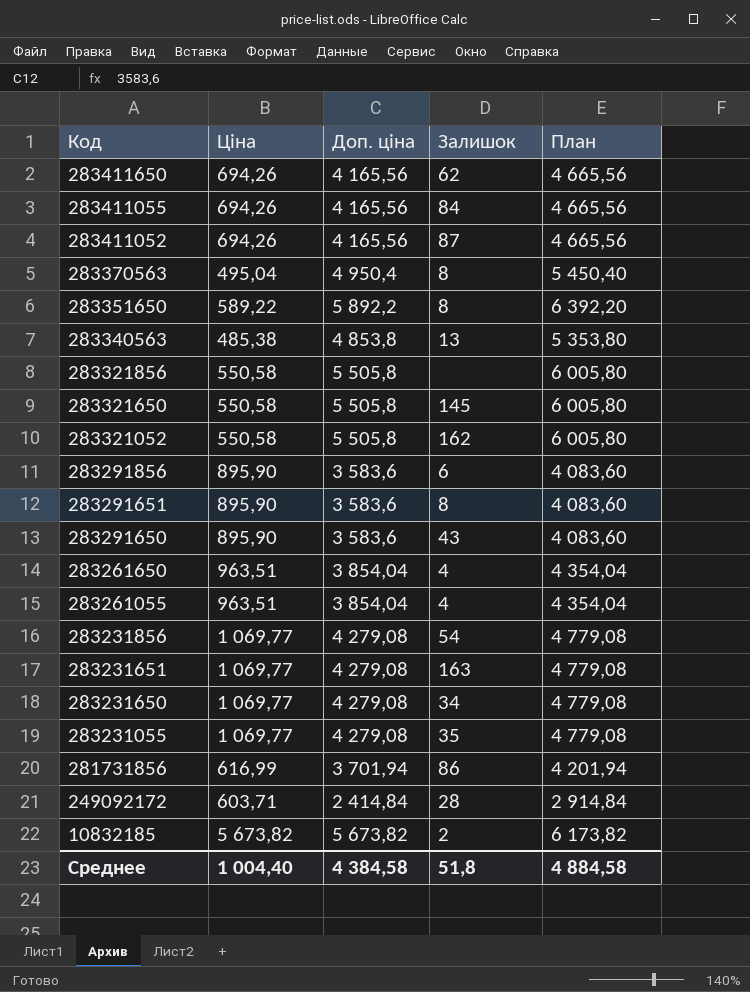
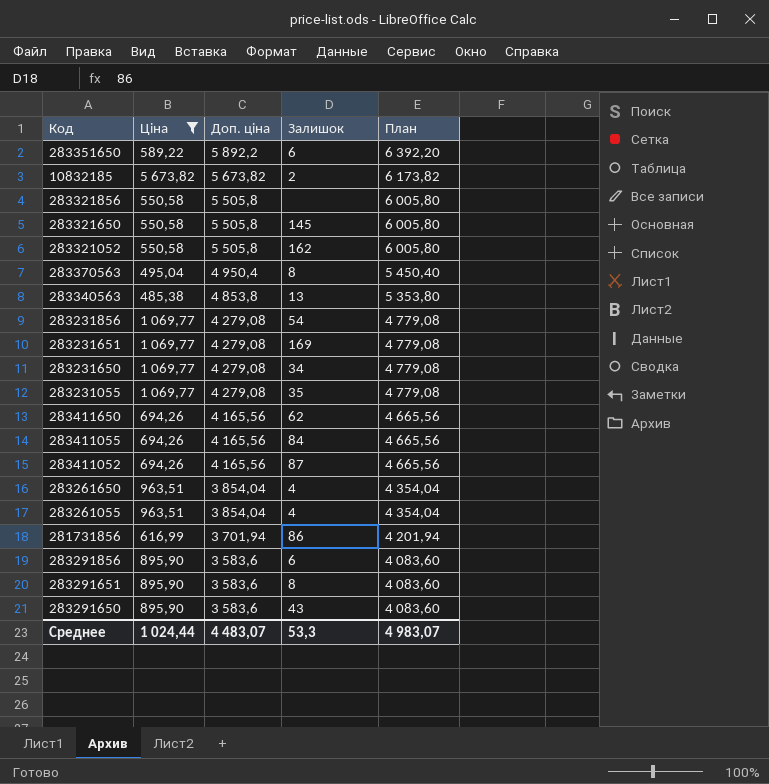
filter: none -> Ціна != 603,71
row order: Код descending -> Доп. ціна descending
283351650 | Залишок: 8 -> 6
283231651 | Залишок: 163 -> 169
Среднее | Ціна: 1 004,40 -> 1 024,44
Среднее | Доп. ціна: 4 384,58 -> 4 483,07
Среднее | Залишок: 51,8 -> 53,3
Среднее | План: 4 884,58 -> 4 983,07

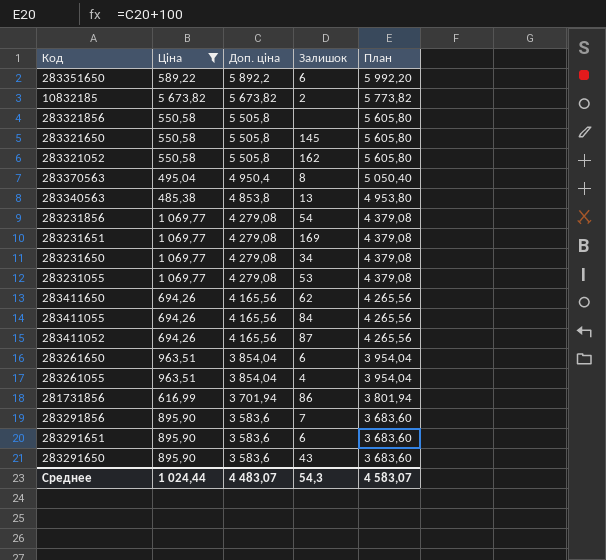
column План | formula: [Доп. ціна] + 500 -> [Доп. ціна] + 100
283231055 | Залишок: 35 -> 53
283261650 | Залишок: 4 -> 6
283291856 | Залишок: 6 -> 7
283291651 | Залишок: 8 -> 6
Среднее | Залишок: 53,3 -> 54,3
Среднее | План: 4 983,07 -> 4 583,07

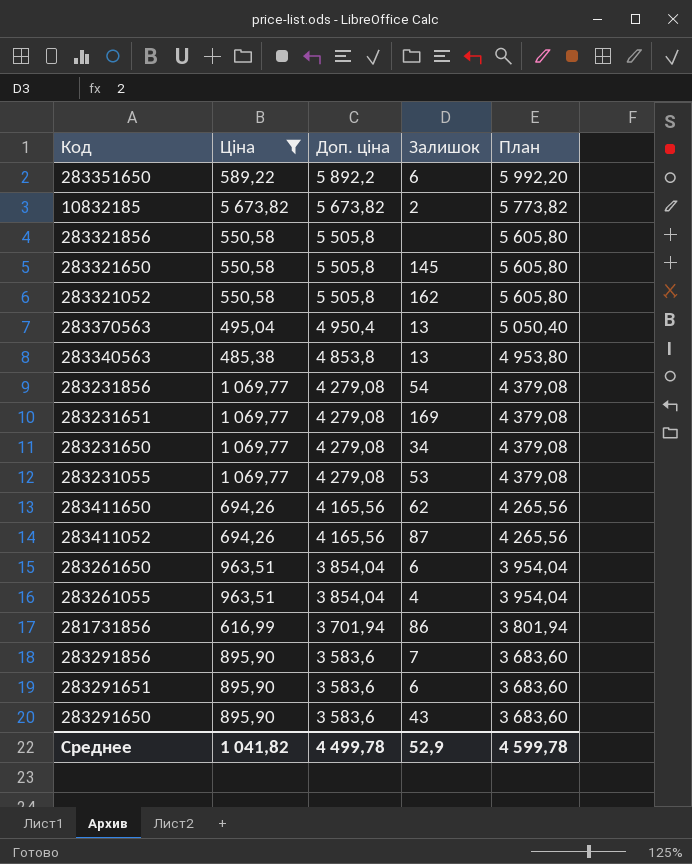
row 283411055: 694,26 | 4 165,56 | 84 | 4 265,56 -> none
283370563 | Залишок: 8 -> 13
Среднее | Ціна: 1 024,44 -> 1 041,82
Среднее | Доп. ціна: 4 483,07 -> 4 499,78
Среднее | Залишок: 54,3 -> 52,9
Среднее | План: 4 583,07 -> 4 599,78

